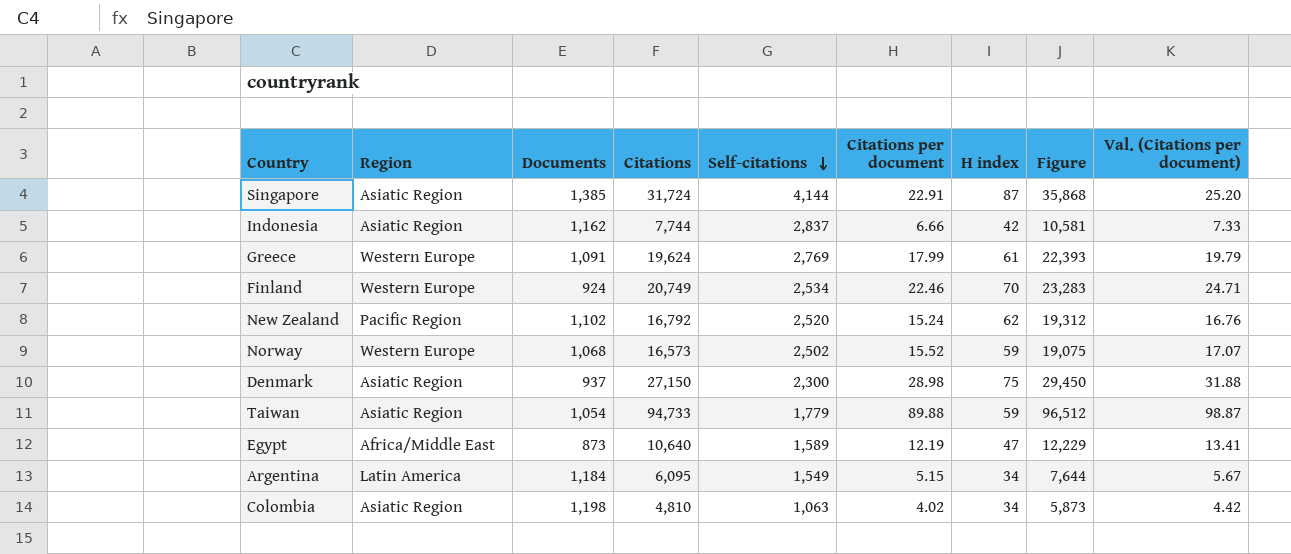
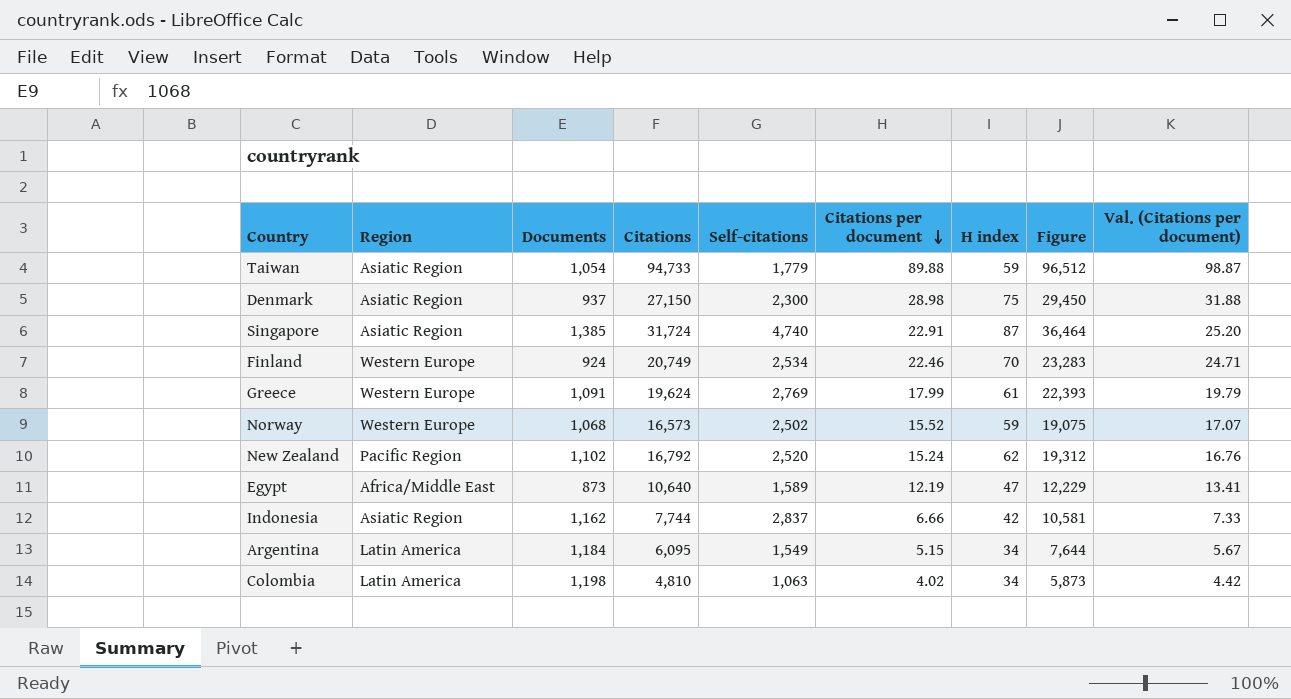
row order: Self-citations descending -> Citations per document descending
Singapore | Self-citations: 4,144 -> 4,740
Singapore | Figure: 35,868 -> 36,464
Colombia | Region: Asiatic Region -> Latin America

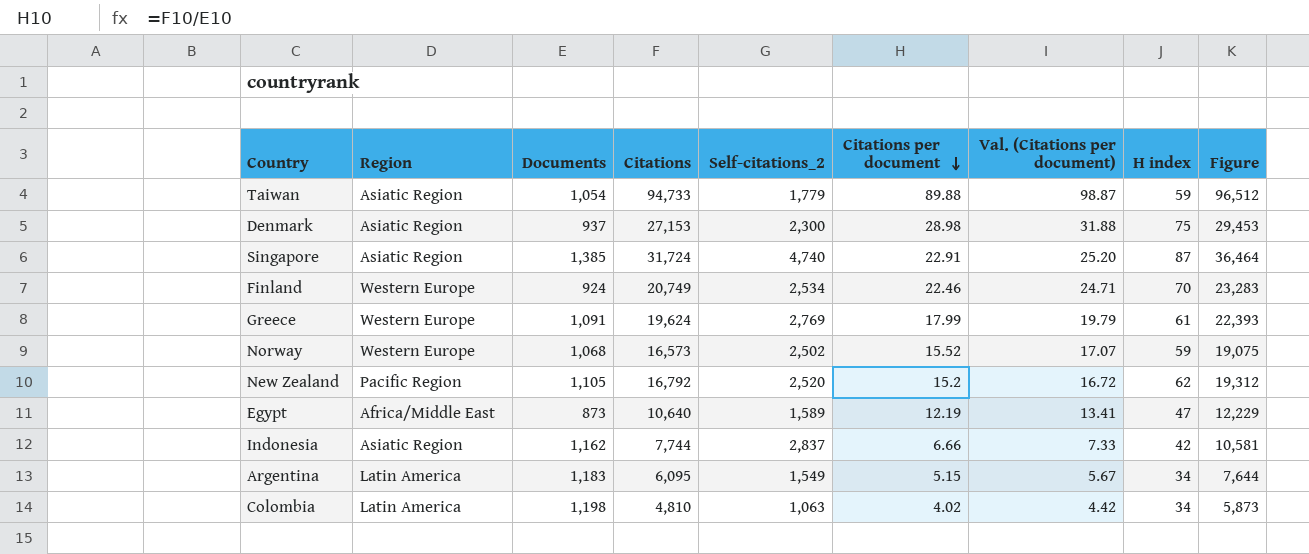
column name: Self-citations -> Self-citations_2
column Val. (Citations per document) | position: 9 -> 7
Denmark | Citations: 27,150 -> 27,153
Denmark | Figure: 29,450 -> 29,453
New Zealand | Documents: 1,102 -> 1,105
New Zealand | Citations per document: 15.24 -> 15.2
New Zealand | Val. (Citations per document): 16.76 -> 16.72
Argentina | Documents: 1,184 -> 1,183

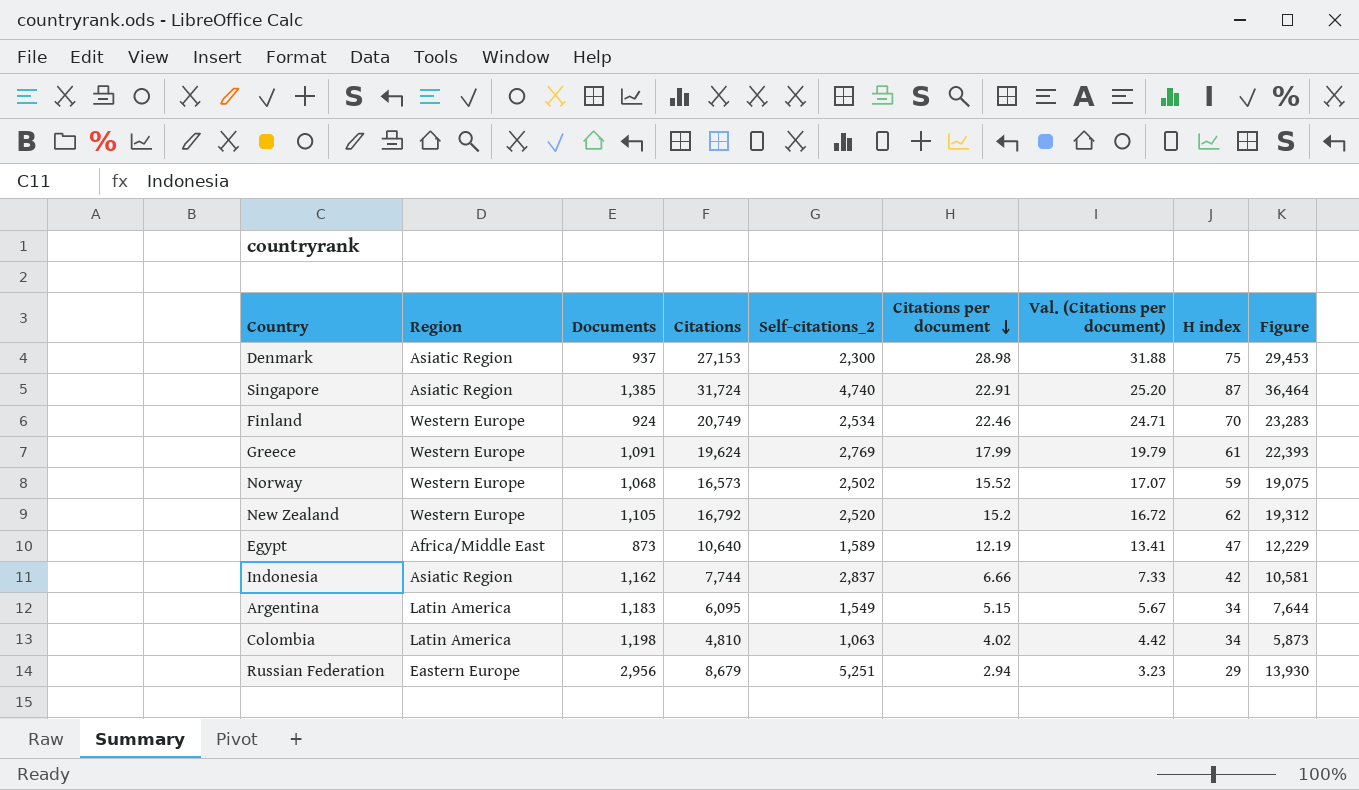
row Taiwan: Asiatic Region | 1,054 | 94,733 | 1,779 | 89.88 | 98.87 | 59 | 96,512 -> none
New Zealand | Region: Pacific Region -> Western Europe
row Russian Federation: none -> Eastern Europe | 2,956 | 8,679 | 5,251 | 2.94 | 3.23 | 29 | 13,930

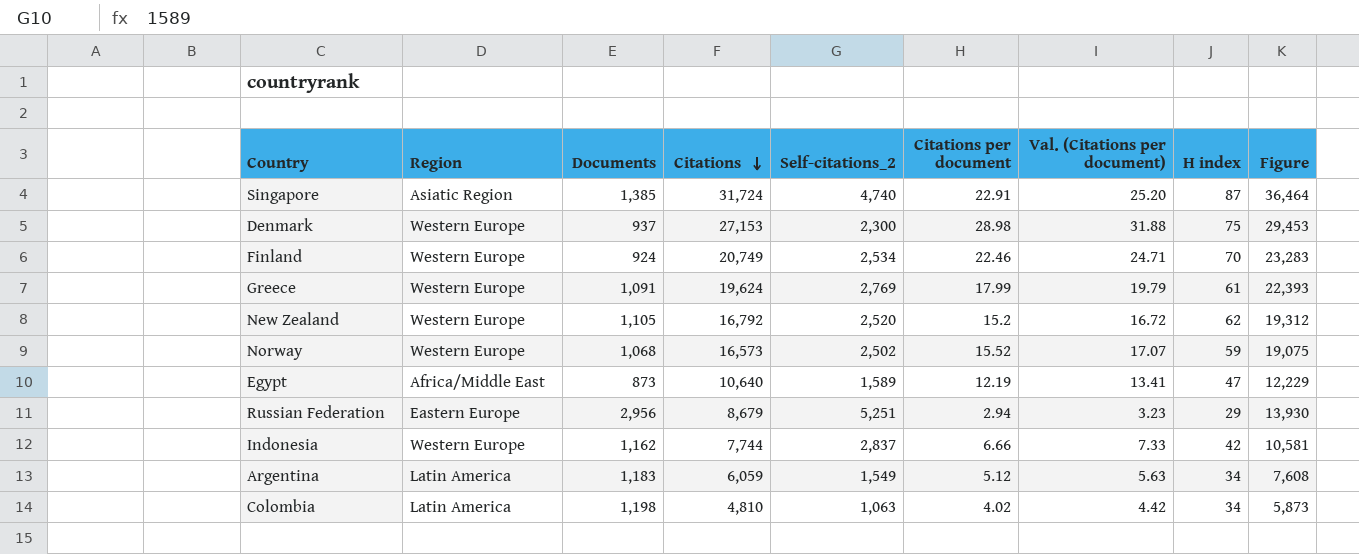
row order: Citations per document descending -> Citations descending
Denmark | Region: Asiatic Region -> Western Europe
Indonesia | Region: Asiatic Region -> Western Europe
Argentina | Citations: 6,095 -> 6,059
Argentina | Citations per document: 5.15 -> 5.12
Argentina | Val. (Citations per document): 5.67 -> 5.63
Argentina | Figure: 7,644 -> 7,608

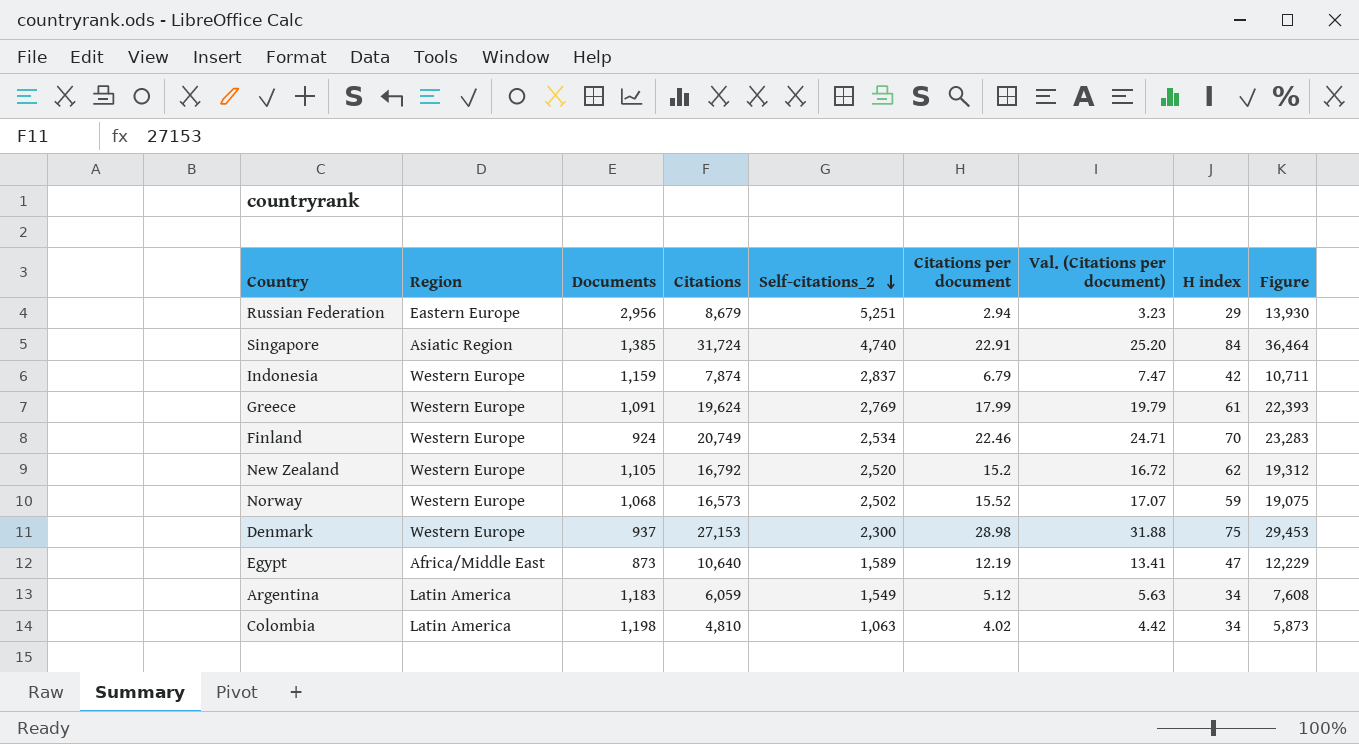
row order: Citations descending -> Self-citations_2 descending
Singapore | H index: 87 -> 84
Indonesia | Documents: 1,162 -> 1,159
Indonesia | Citations: 7,744 -> 7,874
Indonesia | Citations per document: 6.66 -> 6.79
Indonesia | Val. (Citations per document): 7.33 -> 7.47
Indonesia | Figure: 10,581 -> 10,711

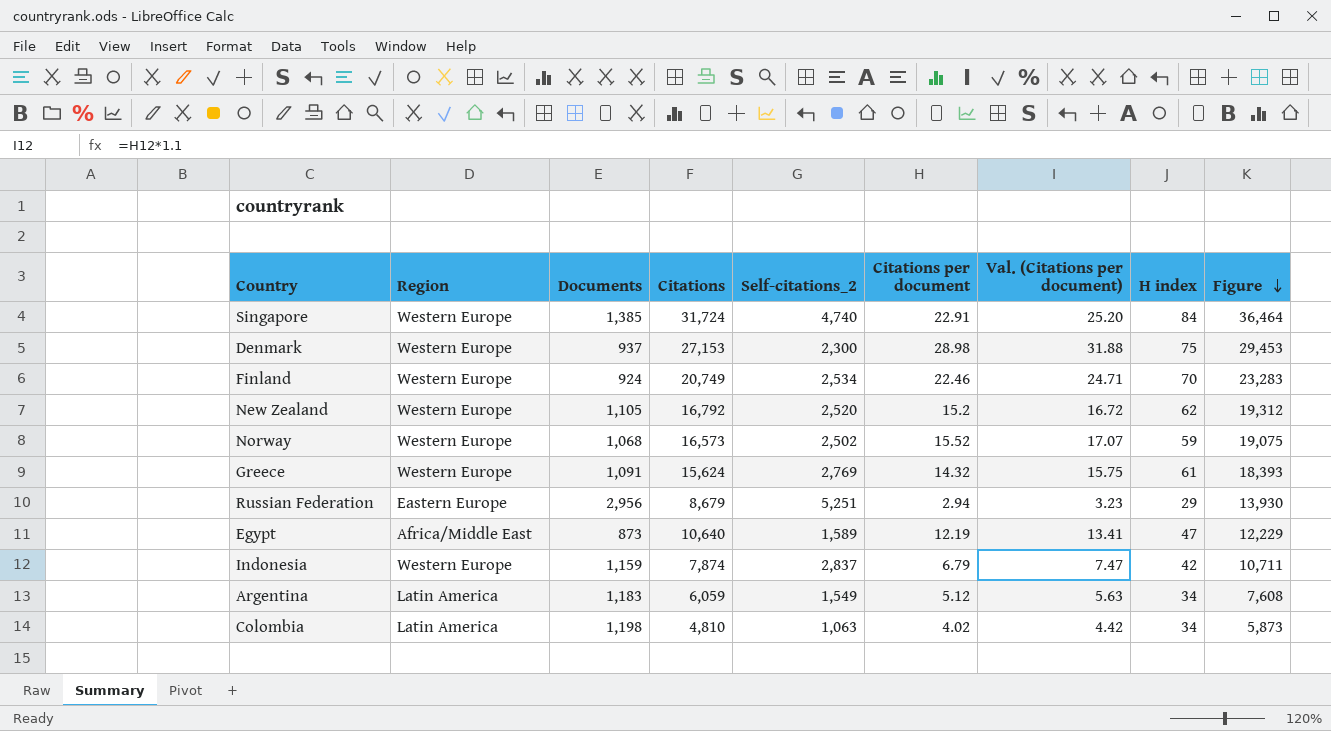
row order: Self-citations_2 descending -> Figure descending
Singapore | Region: Asiatic Region -> Western Europe
Greece | Citations: 19,624 -> 15,624
Greece | Citations per document: 17.99 -> 14.32
Greece | Val. (Citations per document): 19.79 -> 15.75
Greece | Figure: 22,393 -> 18,393

